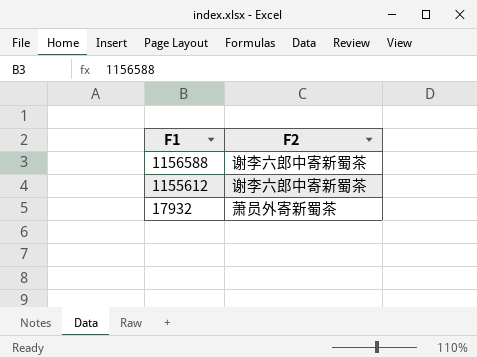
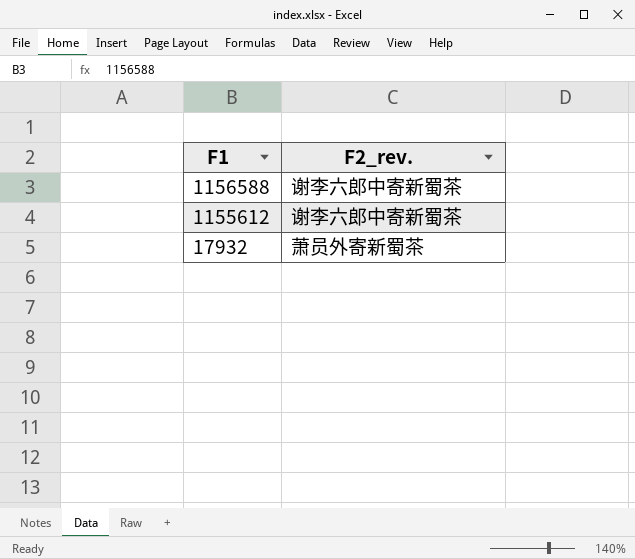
column name: F2 -> F2_rev.

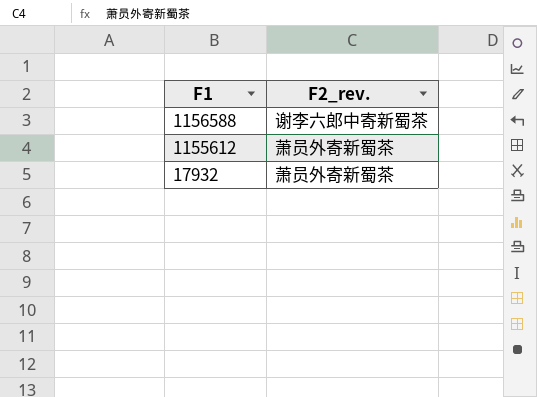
1155612 | F2_rev.: 谢李六郎中寄新蜀茶 -> 萧员外寄新蜀茶

